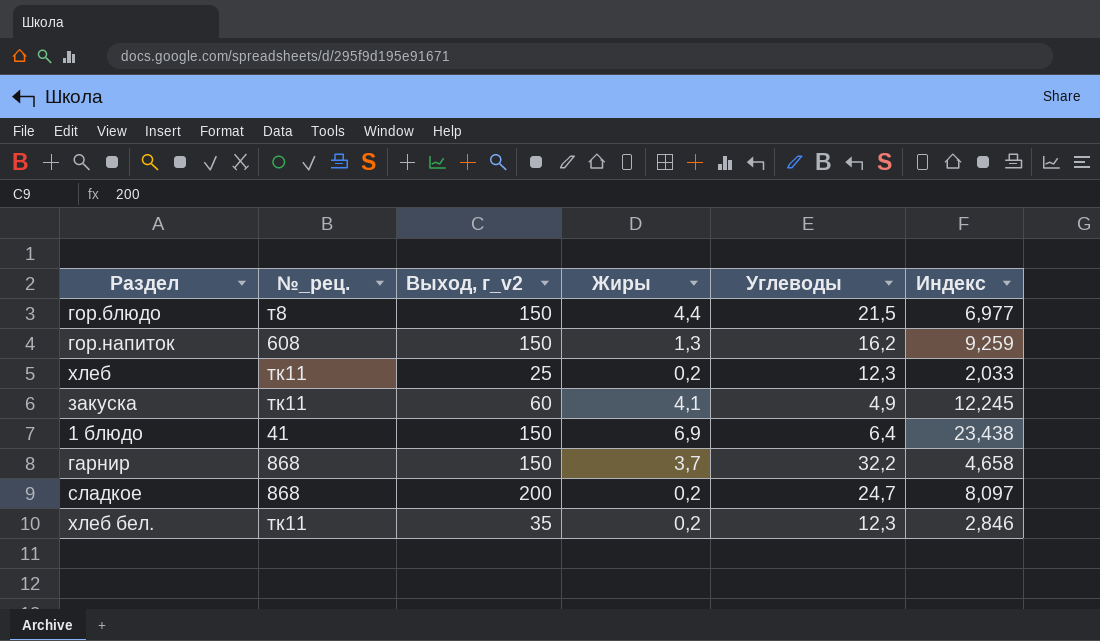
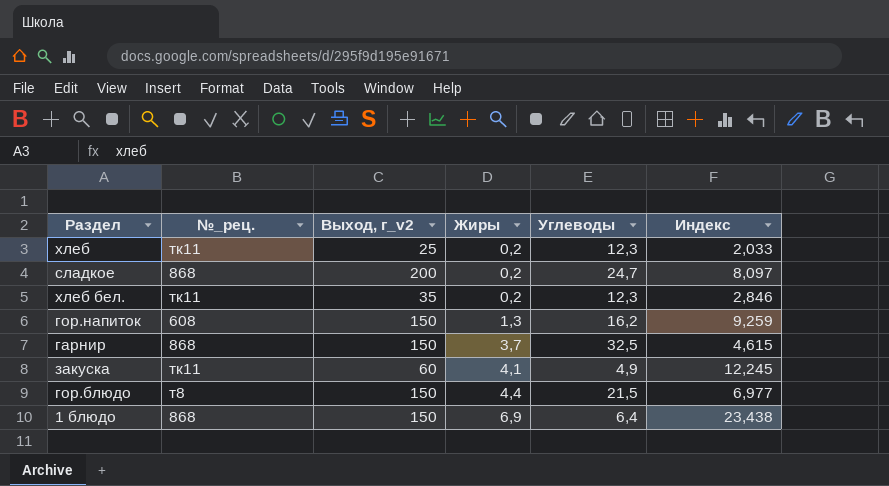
row order: none -> Жиры ascending
гарнир | Углеводы: 32,2 -> 32,5
гарнир | Индекс: 4,658 -> 4,615
1 блюдо | №_рец.: 41 -> 868

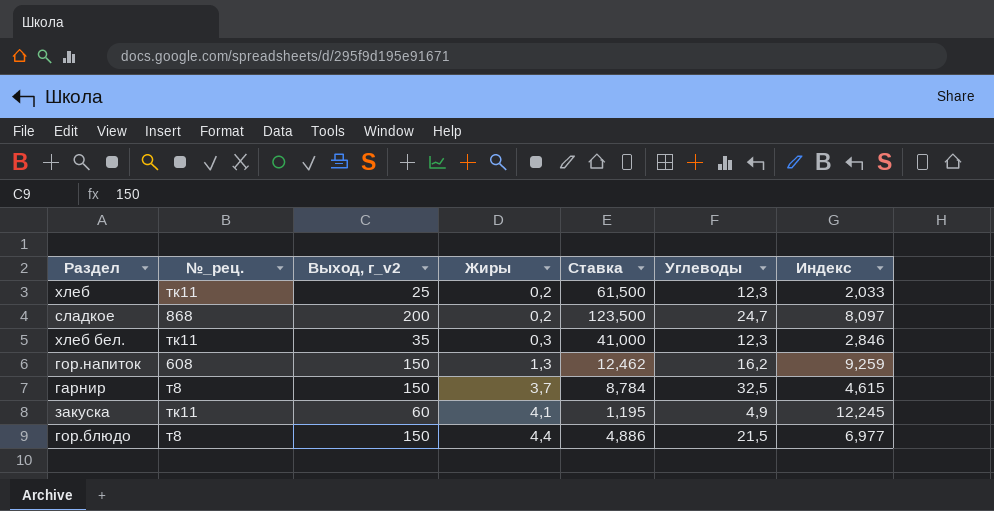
column Ставка | formula: none -> [Углеводы] / [Жиры]
row 1 блюдо: 868 | 150 | 6,9 | 6,4 | 23,438 -> none
хлеб бел. | Жиры: 0,2 -> 0,3
гарнир | №_рец.: 868 -> т8

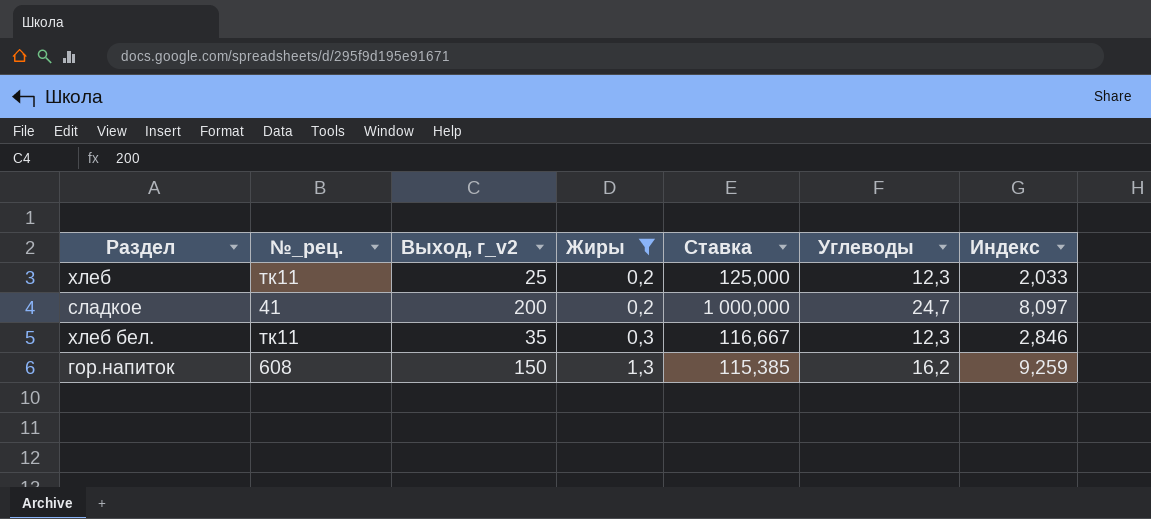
filter: none -> Жиры <= 1,3
column Ставка | formula: [Углеводы] / [Жиры] -> [Выход, г_v2] / [Жиры]
сладкое | №_рец.: 868 -> 41

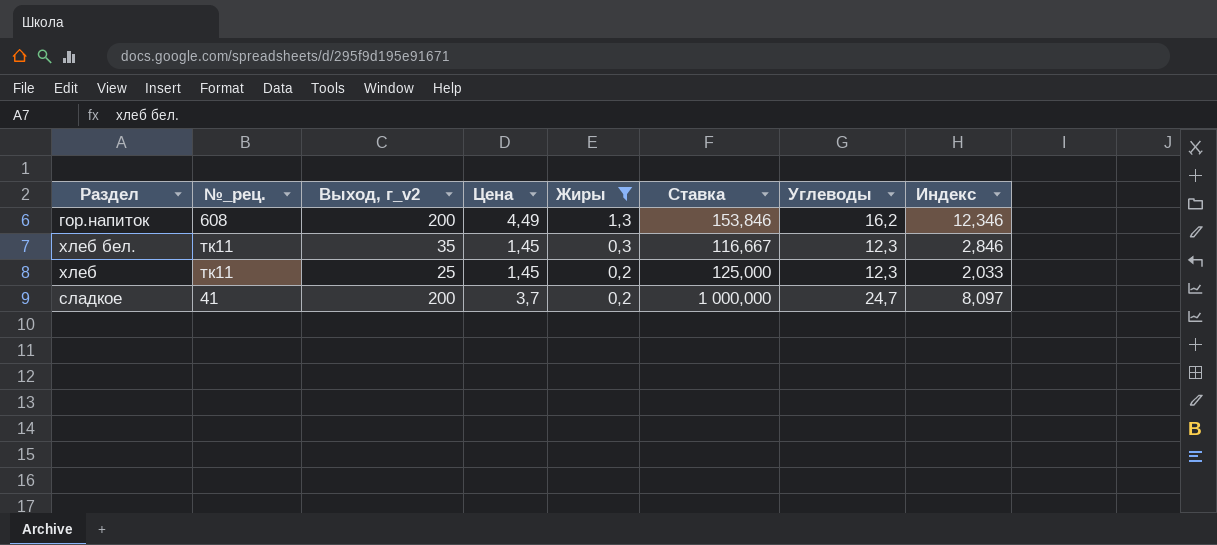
row order: Жиры ascending -> Жиры descending
column Цена | position: none -> 4
гор.напиток | Выход, г_v2: 150 -> 200
гор.напиток | Ставка: 115,385 -> 153,846
гор.напиток | Индекс: 9,259 -> 12,346

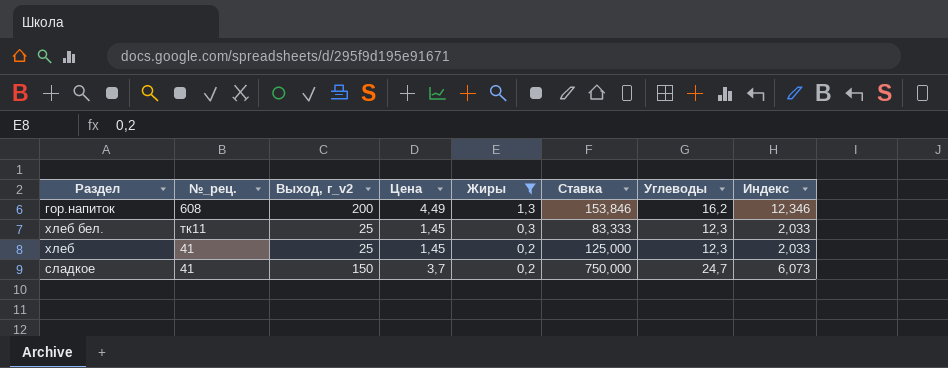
хлеб бел. | Выход, г_v2: 35 -> 25
хлеб бел. | Ставка: 116,667 -> 83,333
хлеб бел. | Индекс: 2,846 -> 2,033
хлеб | №_рец.: тк11 -> 41
сладкое | Выход, г_v2: 200 -> 150
сладкое | Ставка: 1 000,000 -> 750,000
сладкое | Индекс: 8,097 -> 6,073

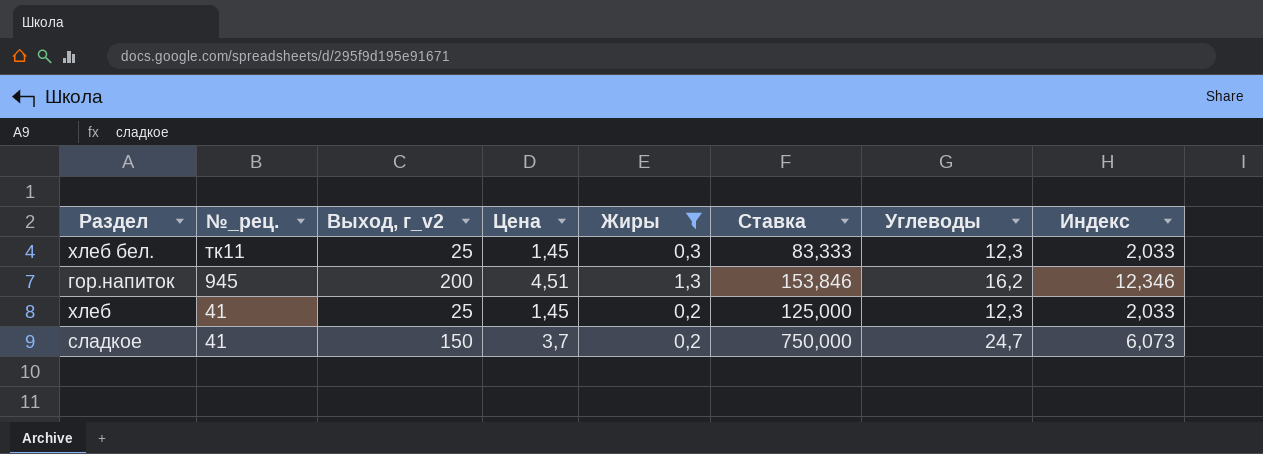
row order: Жиры descending -> №_рец. descending
гор.напиток | №_рец.: 608 -> 945
гор.напиток | Цена: 4,49 -> 4,51

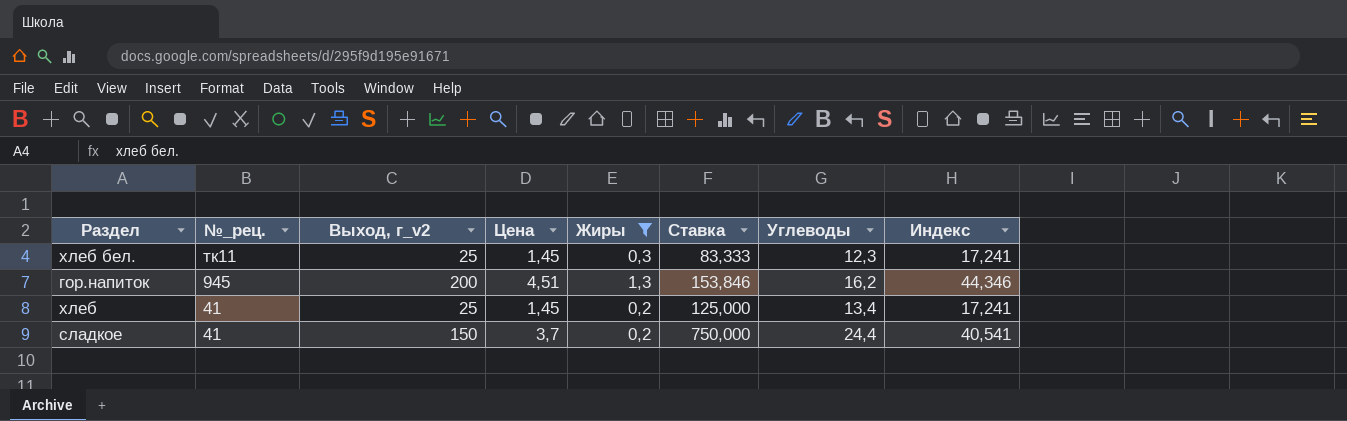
column Индекс | formula: [Выход, г_v2] / [Углеводы] -> [Выход, г_v2] / [Цена]
хлеб | Углеводы: 12,3 -> 13,4
сладкое | Углеводы: 24,7 -> 24,4

